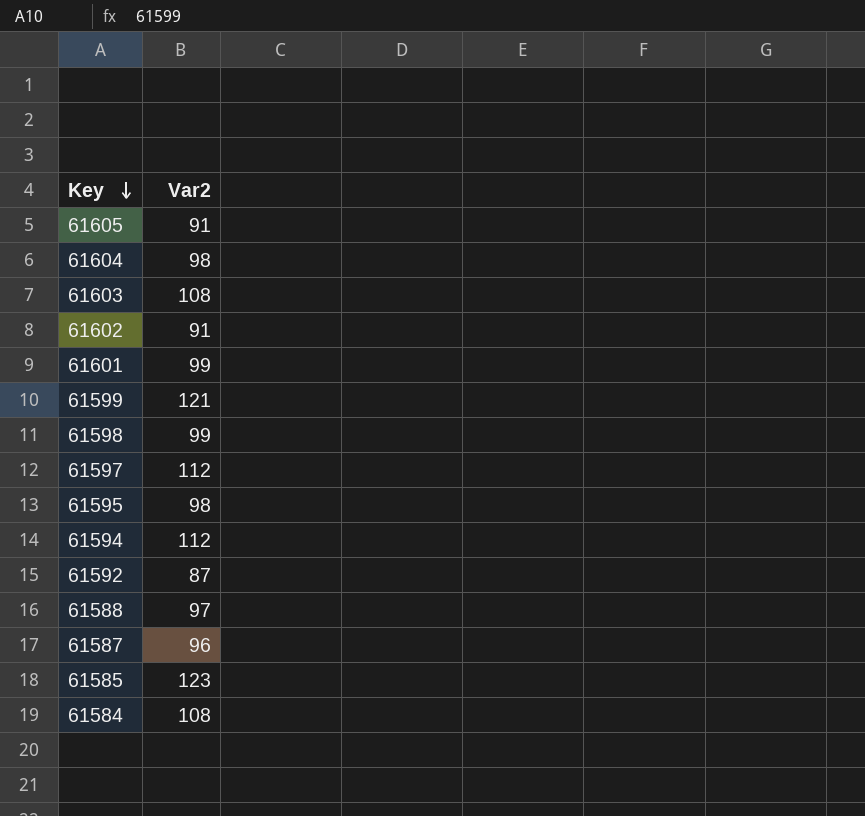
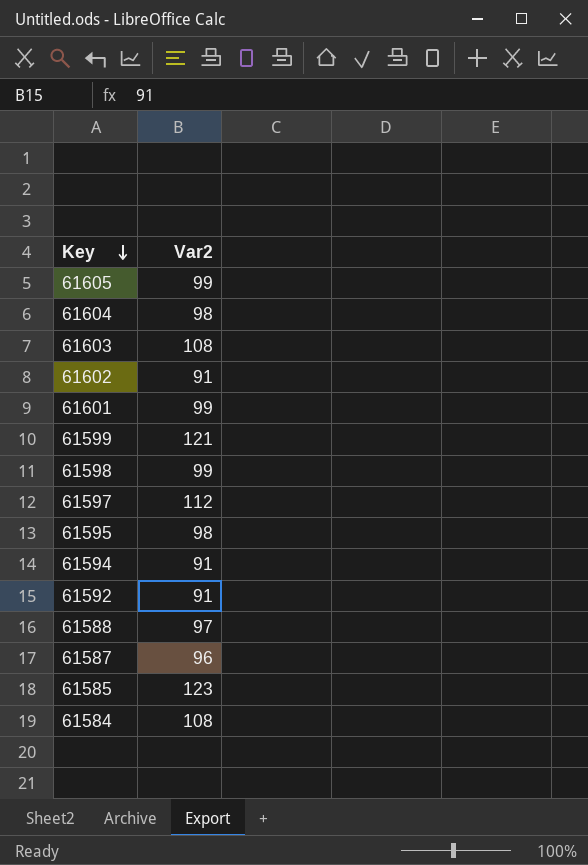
61605 | Var2: 91 -> 99
61594 | Var2: 112 -> 91
61592 | Var2: 87 -> 91

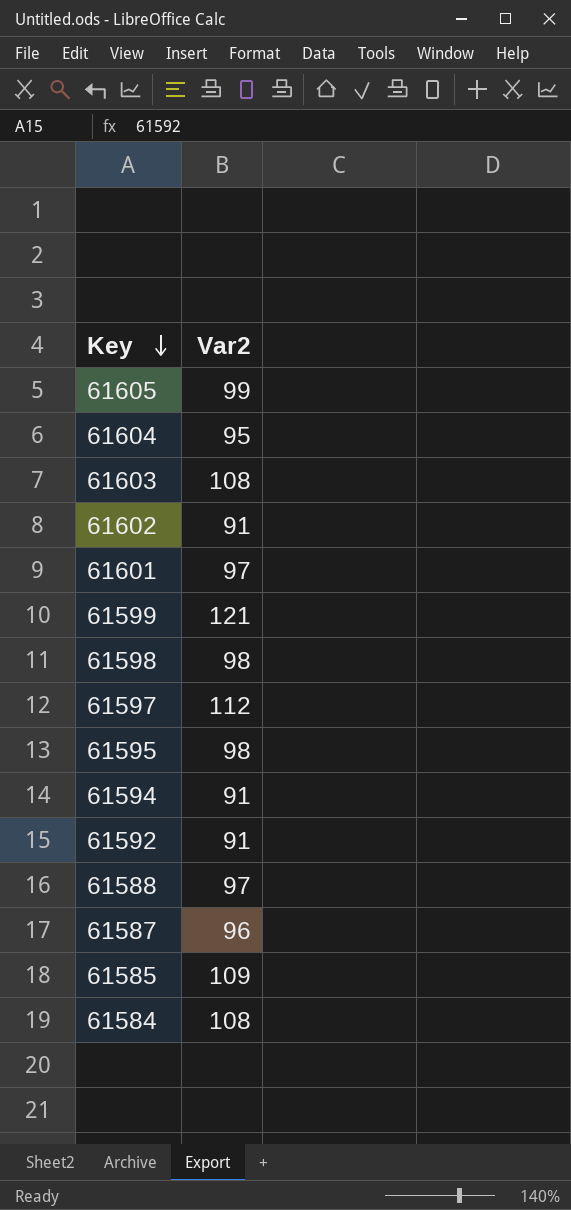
61604 | Var2: 98 -> 95
61601 | Var2: 99 -> 97
61598 | Var2: 99 -> 98
61585 | Var2: 123 -> 109

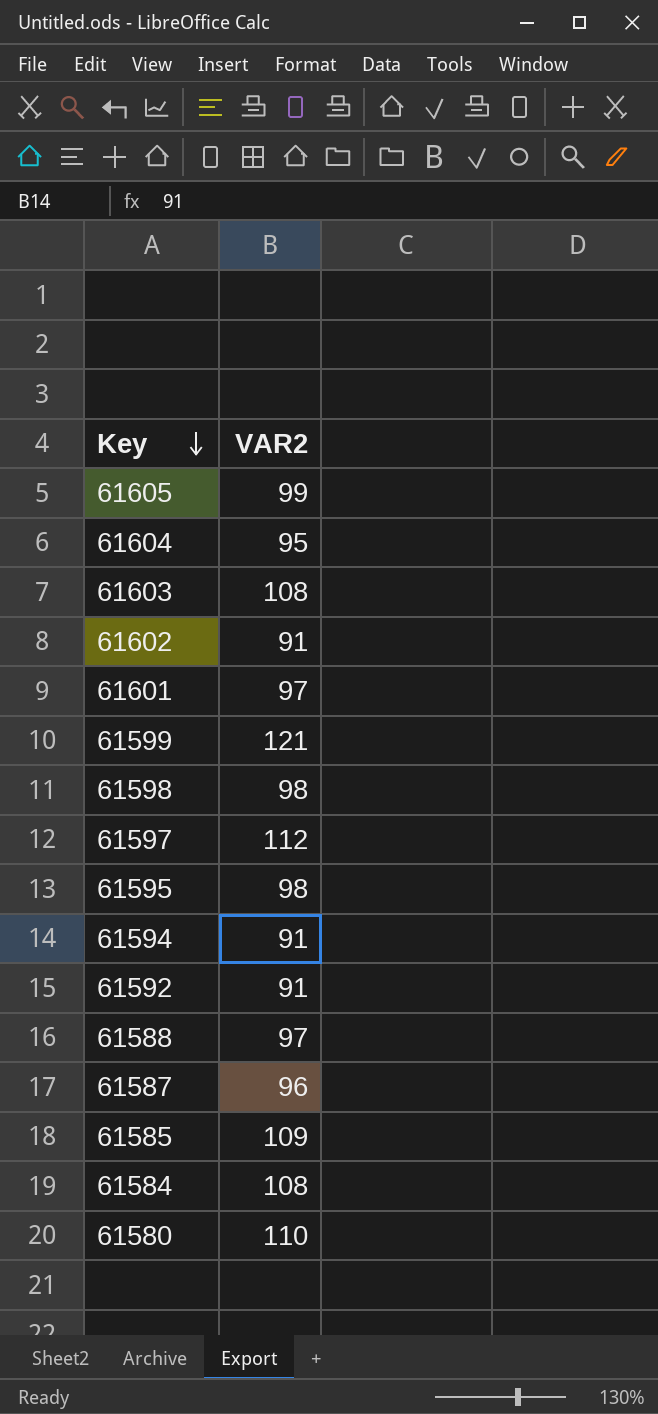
column name: Var2 -> VAR2
row 61580: none -> 110

